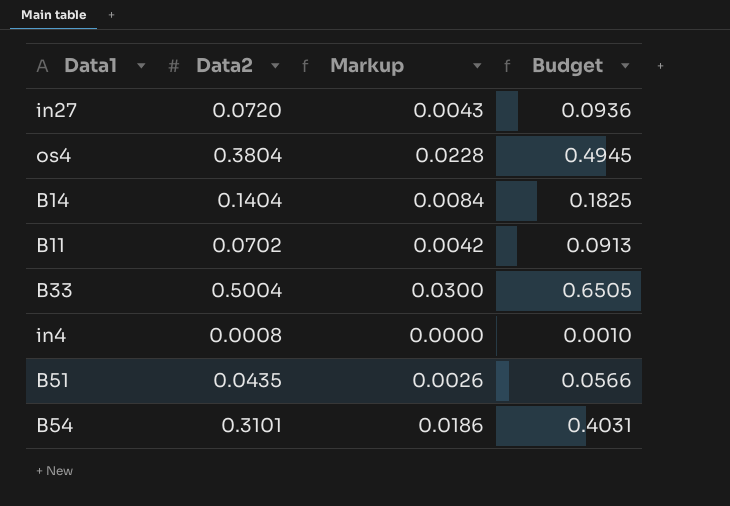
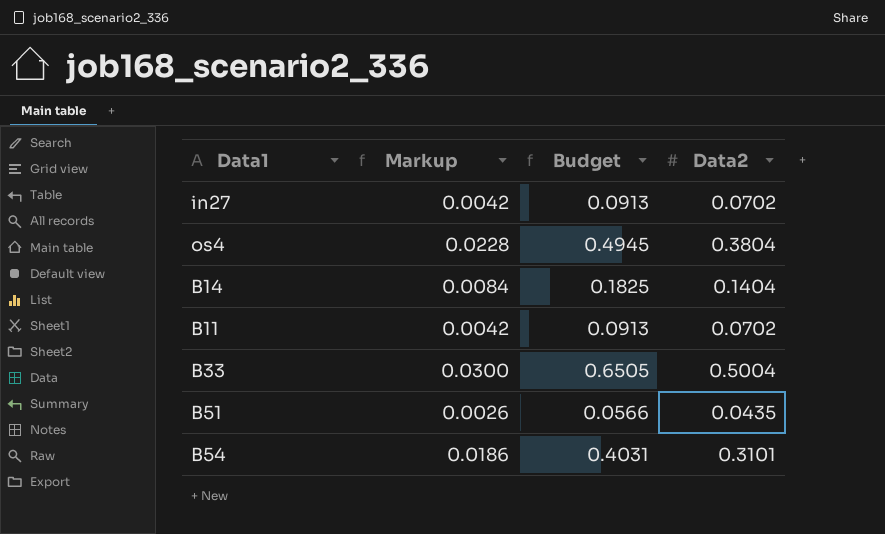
column Data2 | position: 2 -> 4
row in4: 0.0008 | 0.0000 | 0.0010 -> none
in27 | Markup: 0.0043 -> 0.0042
in27 | Budget: 0.0936 -> 0.0913
in27 | Data2: 0.0720 -> 0.0702

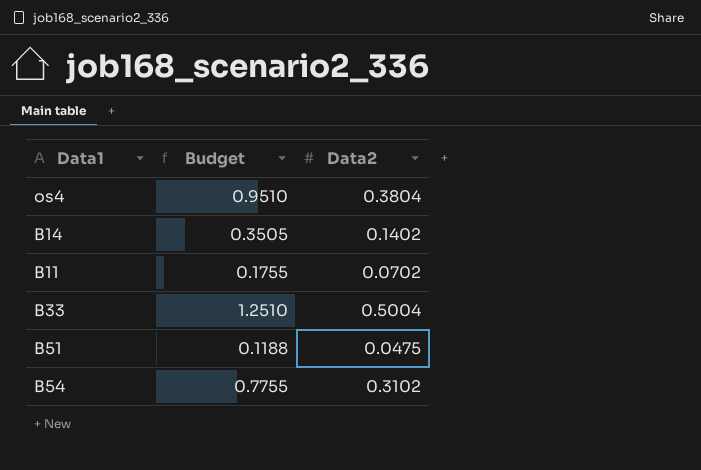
column Markup | formula: [Data2] * 0.06 -> none
column Budget | formula: [Data2] * 1.3 -> [Data2] * 2.5
row in27: 0.0042 | 0.0913 | 0.0702 -> none
B14 | Data2: 0.1404 -> 0.1402
B51 | Data2: 0.0435 -> 0.0475
B54 | Data2: 0.3101 -> 0.3102

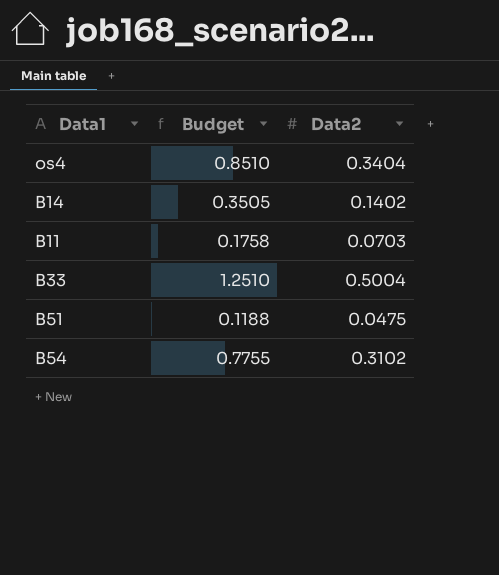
os4 | Budget: 0.9510 -> 0.8510
os4 | Data2: 0.3804 -> 0.3404
B11 | Budget: 0.1755 -> 0.1758
B11 | Data2: 0.0702 -> 0.0703

